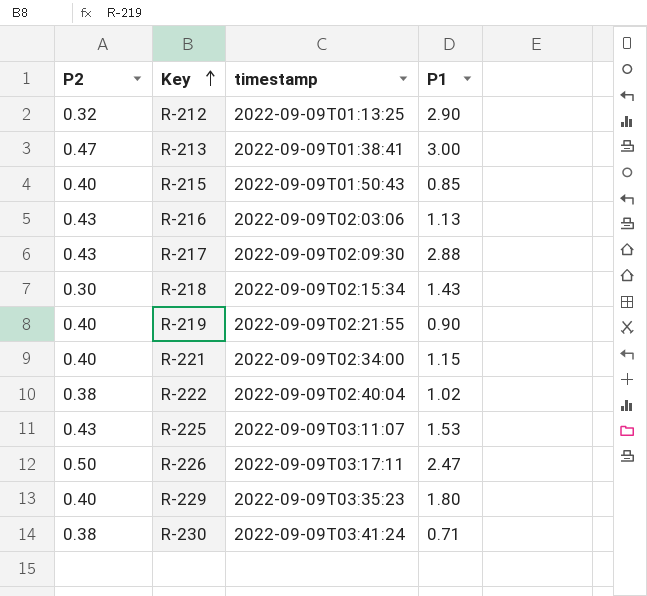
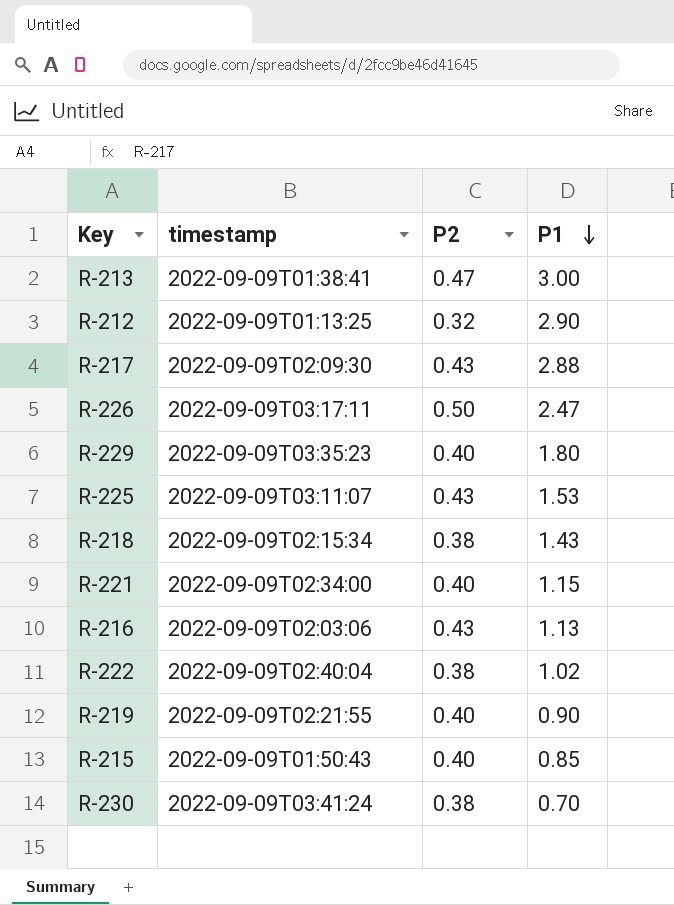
row order: Key ascending -> P1 descending
column P2 | position: 1 -> 3
R-218 | P2: 0.30 -> 0.38
R-230 | P1: 0.71 -> 0.70

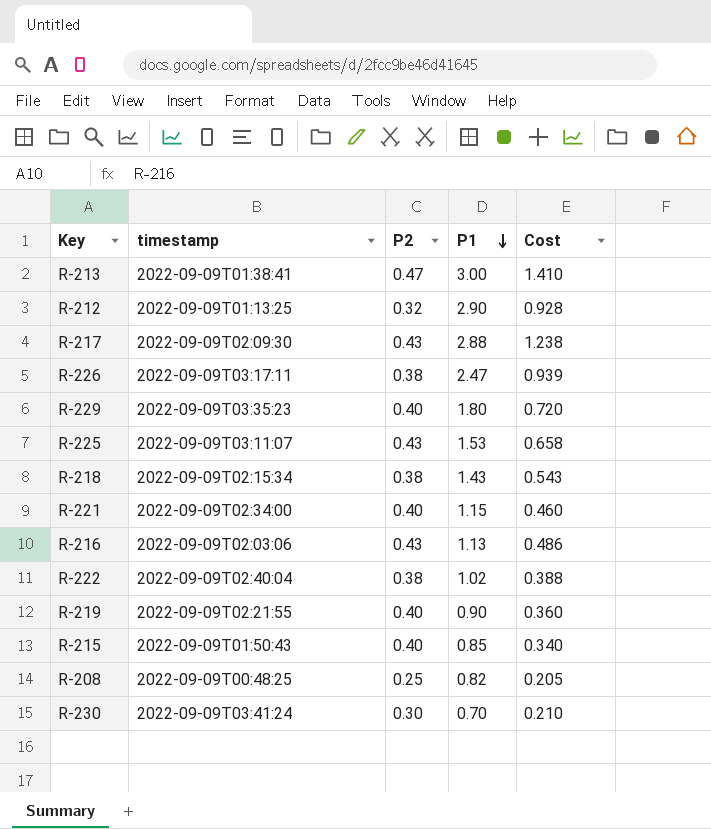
column Cost | formula: none -> [P2] * [P1]
R-226 | P2: 0.50 -> 0.38
row R-208: none -> 2022-09-09T00:48:25 | 0.25 | 0.82 | 0.205
R-230 | P2: 0.38 -> 0.30

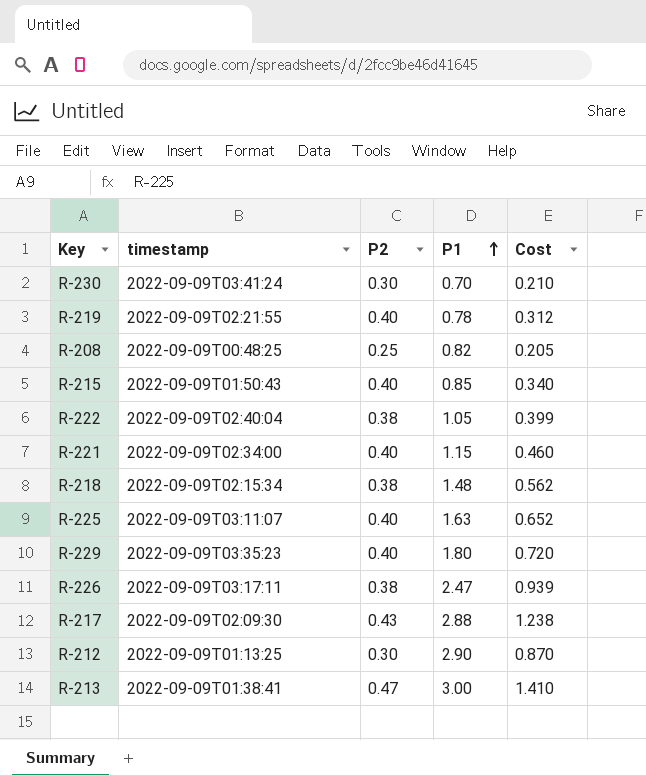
row order: P1 descending -> P1 ascending
row R-216: 2022-09-09T02:03:06 | 0.43 | 1.13 | 0.486 -> none
R-219 | P1: 0.90 -> 0.78
R-219 | Cost: 0.360 -> 0.312
R-222 | P1: 1.02 -> 1.05
R-222 | Cost: 0.388 -> 0.399
R-218 | P1: 1.43 -> 1.48
R-218 | Cost: 0.543 -> 0.562
R-225 | P2: 0.43 -> 0.40
R-225 | P1: 1.53 -> 1.63
R-225 | Cost: 0.658 -> 0.652
R-212 | P2: 0.32 -> 0.30
R-212 | Cost: 0.928 -> 0.870

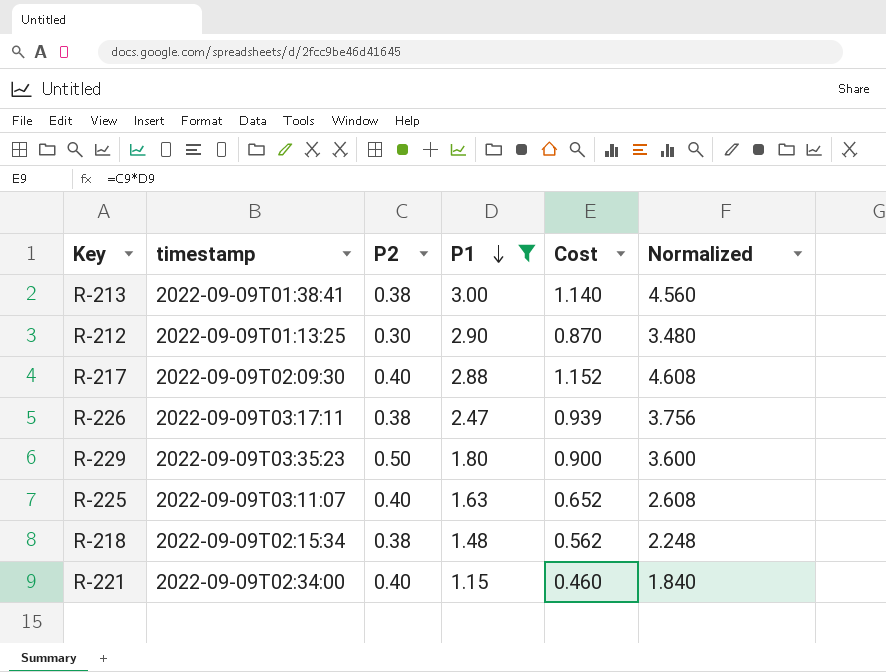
filter: none -> P1 >= 1.15
row order: P1 ascending -> P1 descending
column Normalized | formula: none -> [Cost] * 4
R-213 | P2: 0.47 -> 0.38
R-213 | Cost: 1.410 -> 1.140
R-217 | P2: 0.43 -> 0.40
R-217 | Cost: 1.238 -> 1.152
R-229 | P2: 0.40 -> 0.50
R-229 | Cost: 0.720 -> 0.900

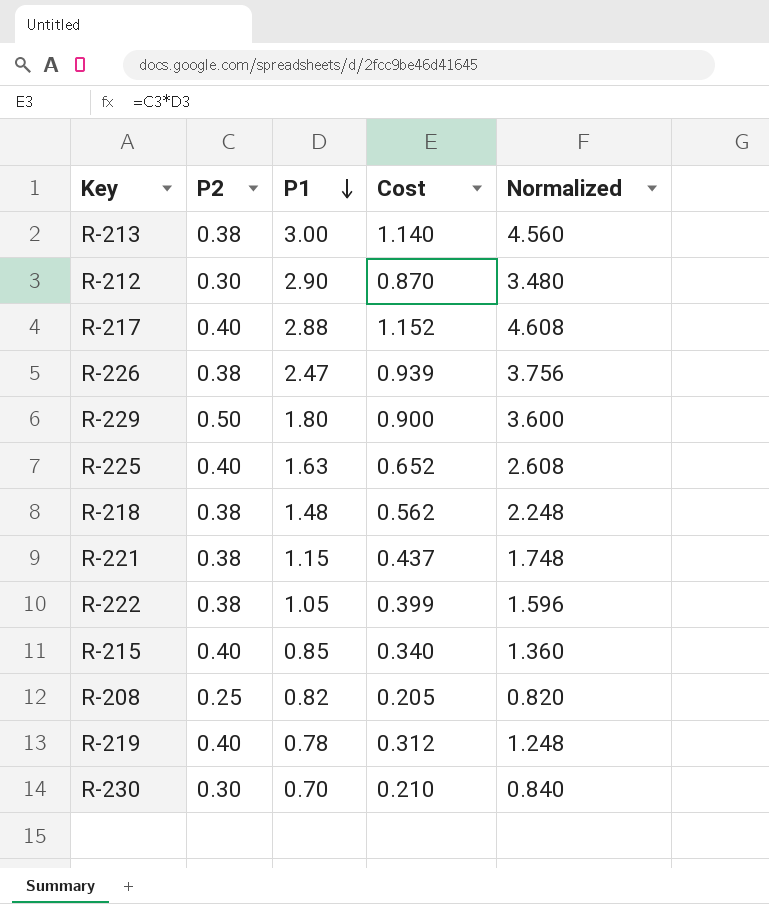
filter: P1 >= 1.15 -> none
column timestamp | position: 2 -> none
R-221 | P2: 0.40 -> 0.38
R-221 | Cost: 0.460 -> 0.437
R-221 | Normalized: 1.840 -> 1.748

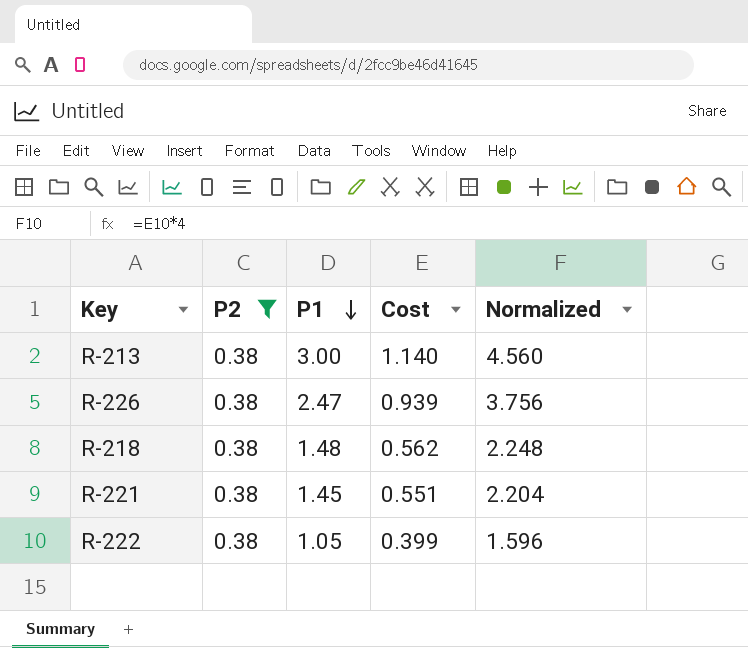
filter: none -> P2 = 0.38
R-221 | P1: 1.15 -> 1.45
R-221 | Cost: 0.437 -> 0.551
R-221 | Normalized: 1.748 -> 2.204

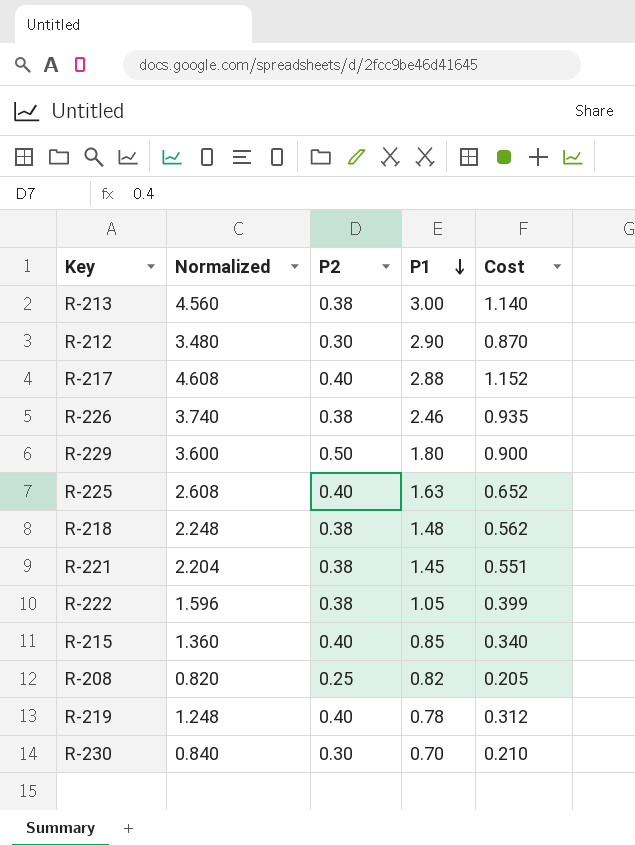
filter: P2 = 0.38 -> none
column Normalized | position: 5 -> 2
R-226 | Normalized: 3.756 -> 3.740
R-226 | P1: 2.47 -> 2.46
R-226 | Cost: 0.939 -> 0.935

